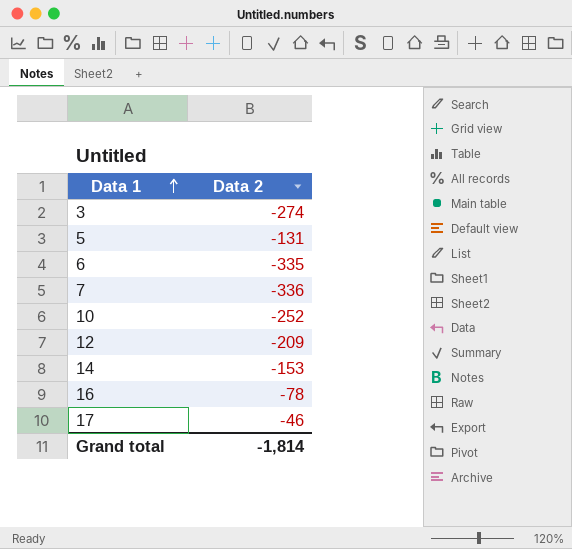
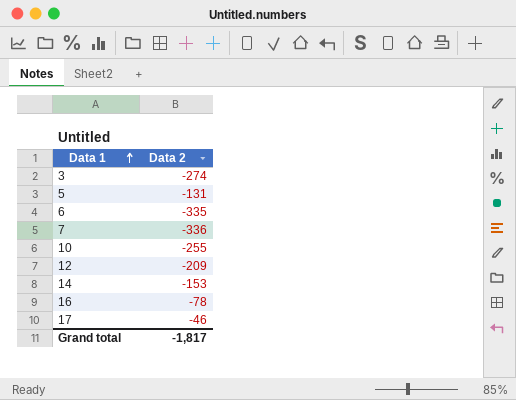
10 | Data 2: -252 -> -255
Grand total | Data 2: -1,814 -> -1,817

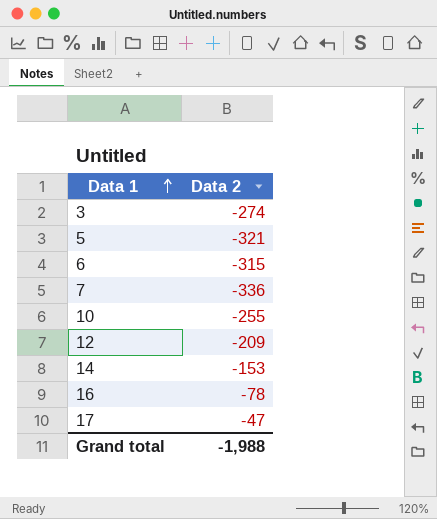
5 | Data 2: -131 -> -321
6 | Data 2: -335 -> -315
17 | Data 2: -46 -> -47
Grand total | Data 2: -1,817 -> -1,988

